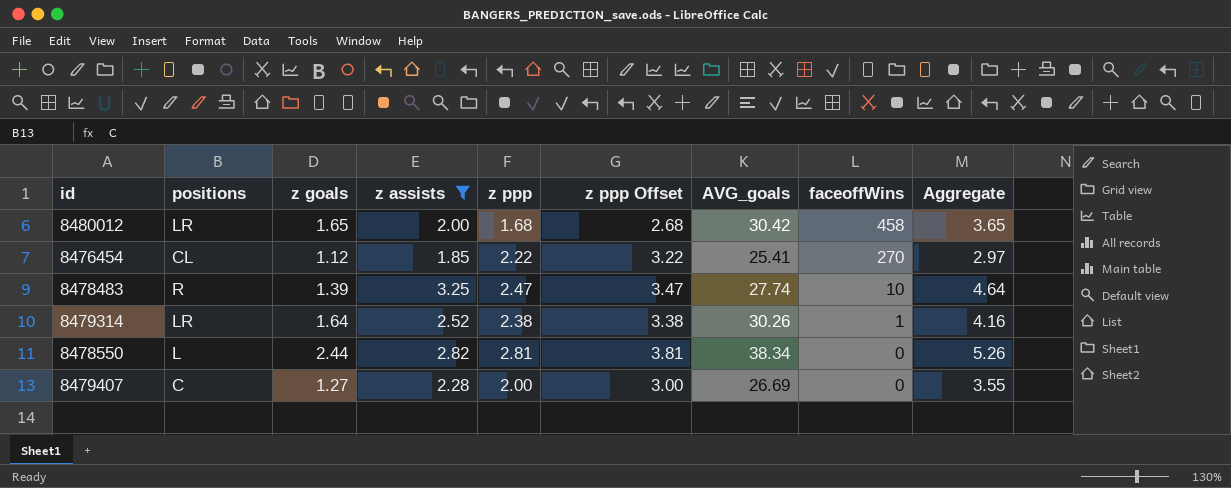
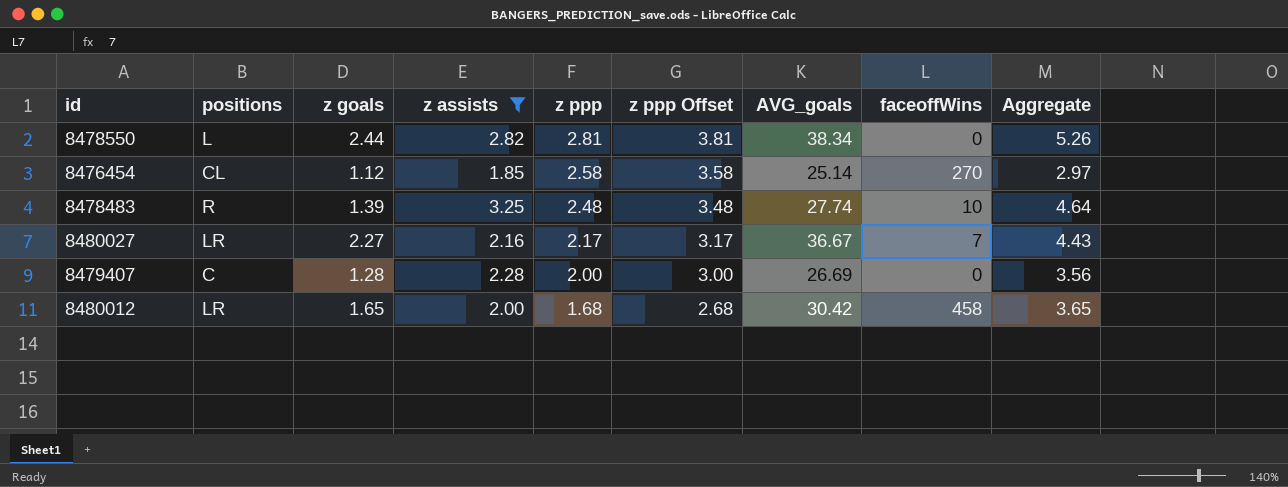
row order: faceoffWins descending -> z ppp descending
row 8479314: LR | 1.64 | 2.52 | 2.38 | 3.38 | 30.26 | 1 | 4.16 -> none
8476454 | z ppp: 2.22 -> 2.58
8476454 | z ppp Offset: 3.22 -> 3.58
8476454 | AVG_goals: 25.41 -> 25.14
8478483 | z ppp: 2.47 -> 2.48
8478483 | z ppp Offset: 3.47 -> 3.48
row 8480027: none -> LR | 2.27 | 2.16 | 2.17 | 3.17 | 36.67 | 7 | 4.43
8479407 | z goals: 1.27 -> 1.28
8479407 | Aggregate: 3.55 -> 3.56

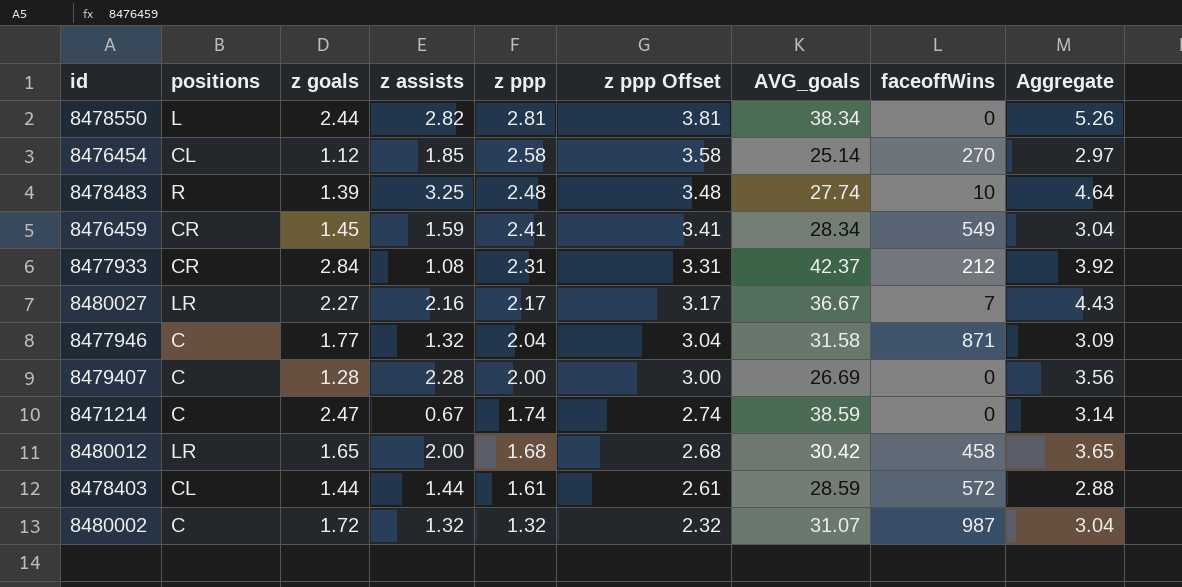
filter: z assists >= 1.85 -> none

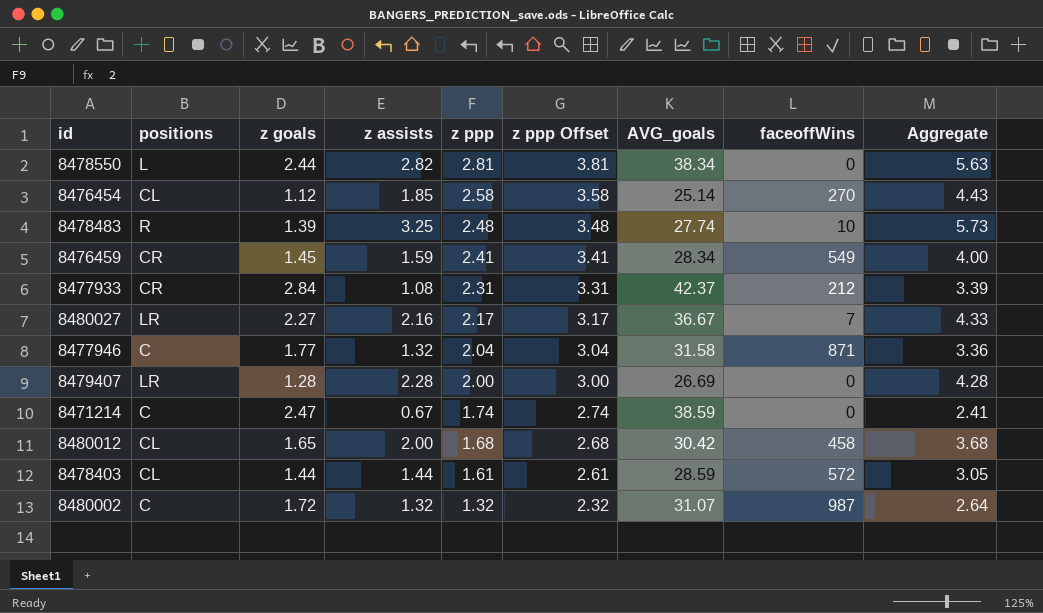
column Aggregate | formula: [z goals] + [z assists] -> [z assists] + [z ppp]
8479407 | positions: C -> LR
8480012 | positions: LR -> CL

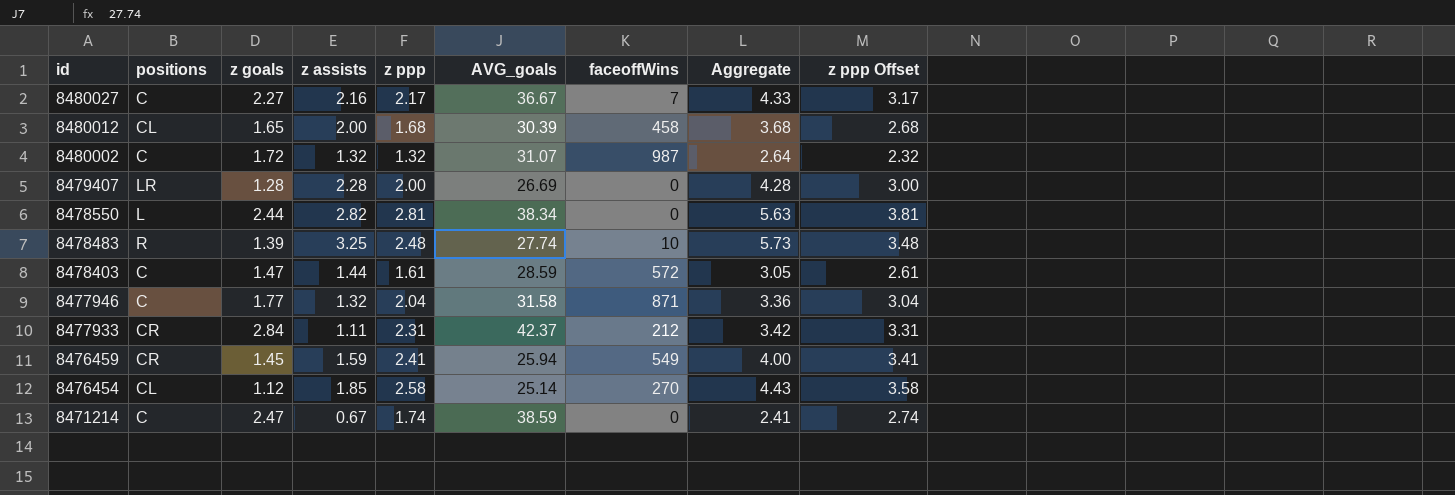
row order: z ppp descending -> id descending
column z ppp Offset | position: 6 -> 9
8480027 | positions: LR -> C
8480012 | AVG_goals: 30.42 -> 30.39
8478403 | positions: CL -> C
8478403 | z goals: 1.44 -> 1.47
8477933 | z assists: 1.08 -> 1.11
8477933 | Aggregate: 3.39 -> 3.42
8476459 | AVG_goals: 28.34 -> 25.94

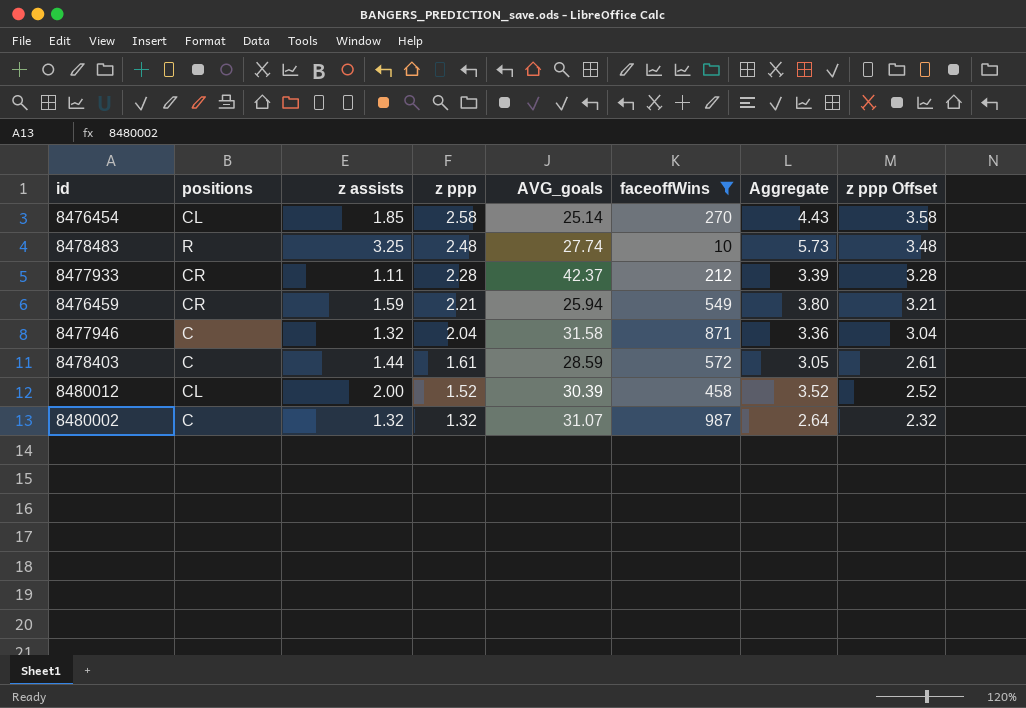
filter: none -> faceoffWins >= 10
row order: id descending -> z ppp descending
column z goals | position: 3 -> none
8477933 | z ppp: 2.31 -> 2.28
8477933 | Aggregate: 3.42 -> 3.39
8477933 | z ppp Offset: 3.31 -> 3.28
8476459 | z ppp: 2.41 -> 2.21
8476459 | Aggregate: 4.00 -> 3.80
8476459 | z ppp Offset: 3.41 -> 3.21
8480012 | z ppp: 1.68 -> 1.52
8480012 | Aggregate: 3.68 -> 3.52
8480012 | z ppp Offset: 2.68 -> 2.52

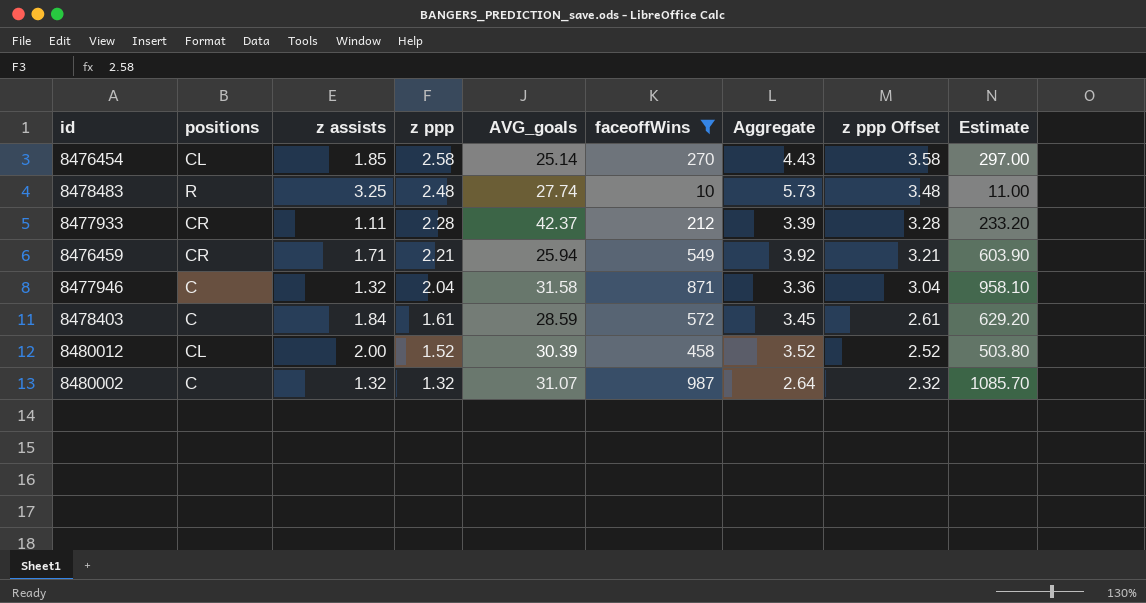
column Estimate | formula: none -> [faceoffWins] * 1.1
8476459 | z assists: 1.59 -> 1.71
8476459 | Aggregate: 3.80 -> 3.92
8478403 | z assists: 1.44 -> 1.84
8478403 | Aggregate: 3.05 -> 3.45

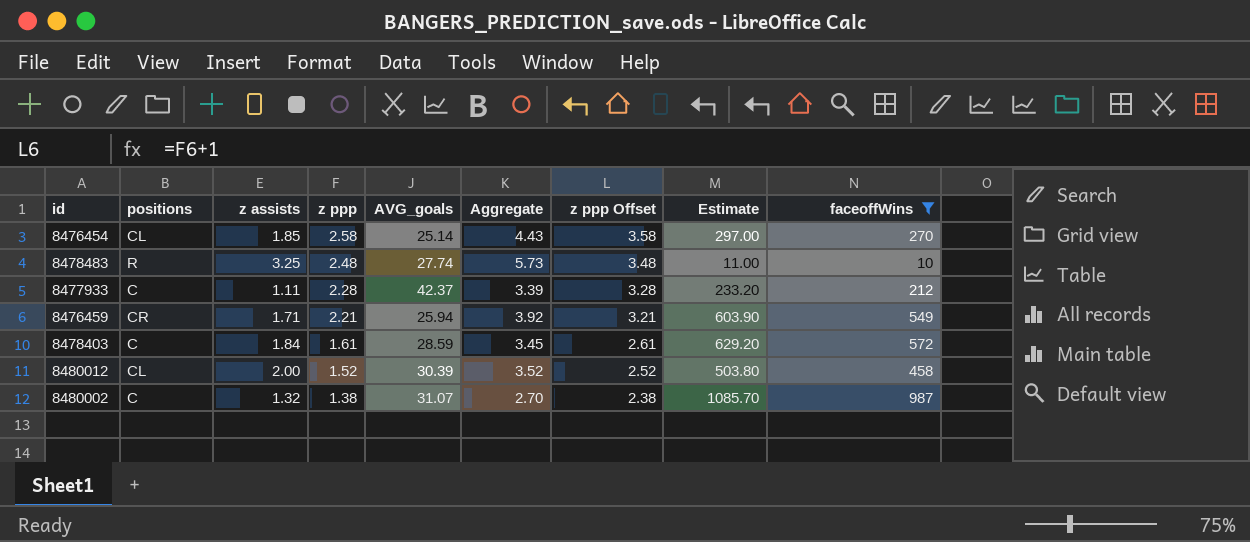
column faceoffWins | position: 6 -> 9
row 8477946: C | 1.32 | 2.04 | 31.58 | 871 | 3.36 | 3.04 | 958.10 -> none
8477933 | positions: CR -> C
8480002 | z ppp: 1.32 -> 1.38
8480002 | Aggregate: 2.64 -> 2.70
8480002 | z ppp Offset: 2.32 -> 2.38

